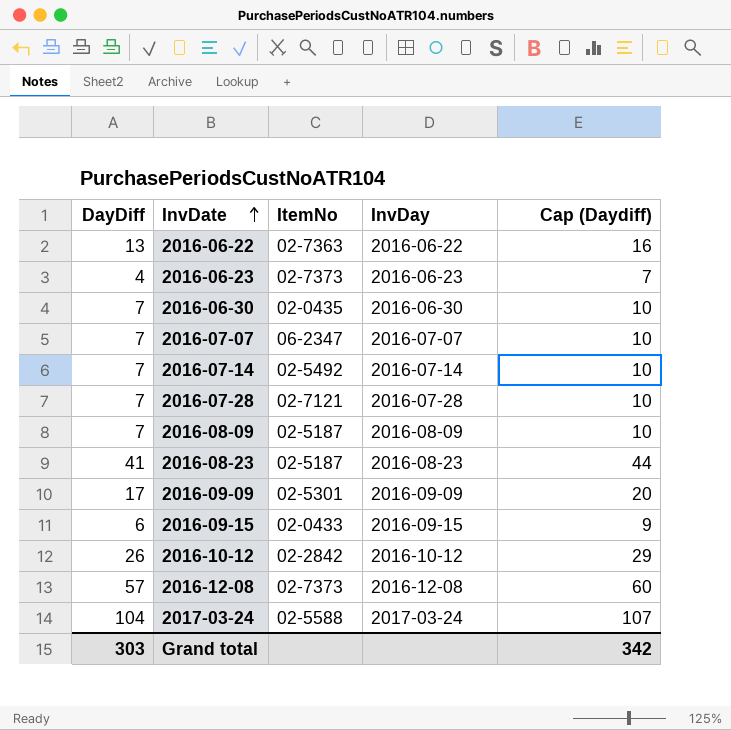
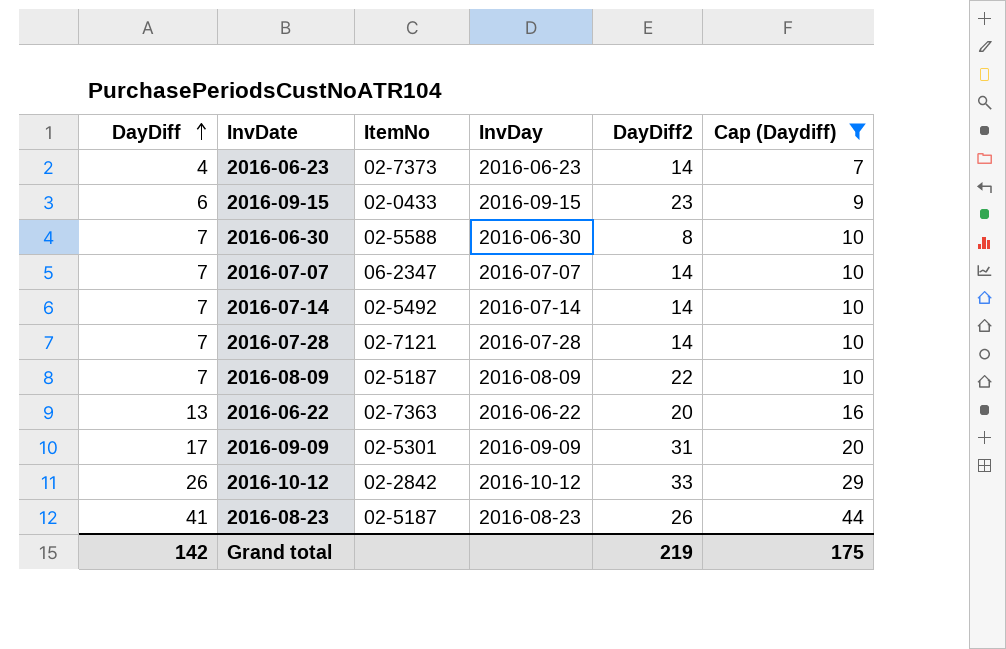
filter: none -> Cap (Daydiff) <= 44
row order: InvDate ascending -> DayDiff ascending
column DayDiff2 | position: none -> 5
2016-06-30 | ItemNo: 02-0435 -> 02-5588
Grand total | DayDiff: 303 -> 142
Grand total | Cap (Daydiff): 342 -> 175

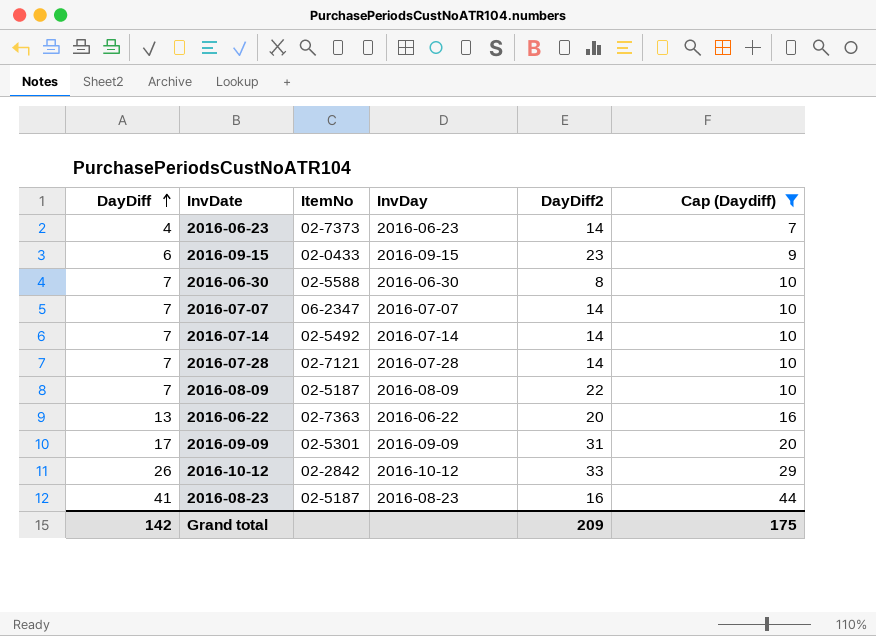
2016-08-23 | DayDiff2: 26 -> 16
Grand total | DayDiff2: 219 -> 209

